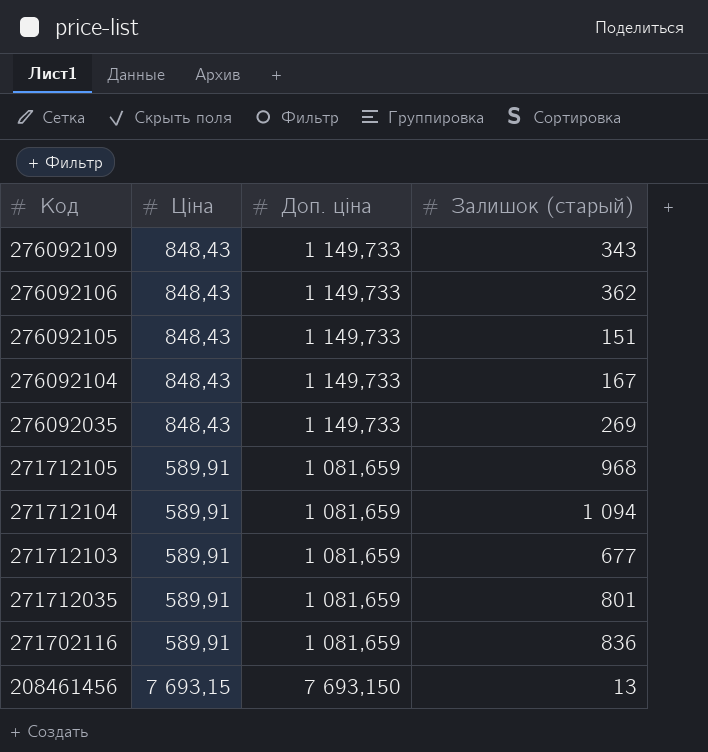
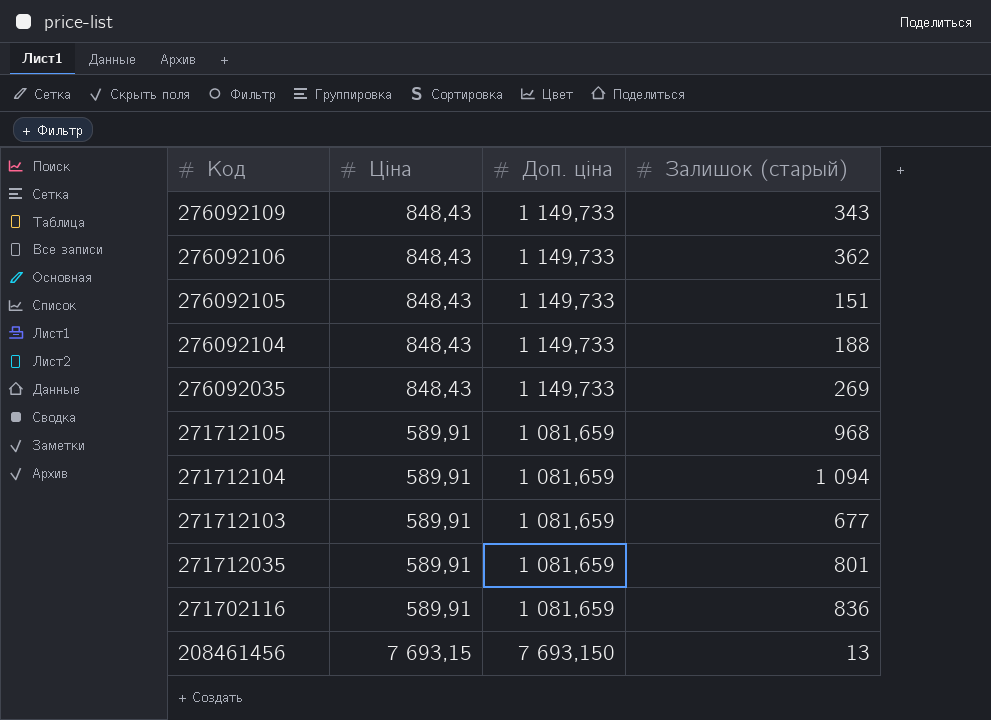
276092104 | Залишок (старый): 167 -> 188

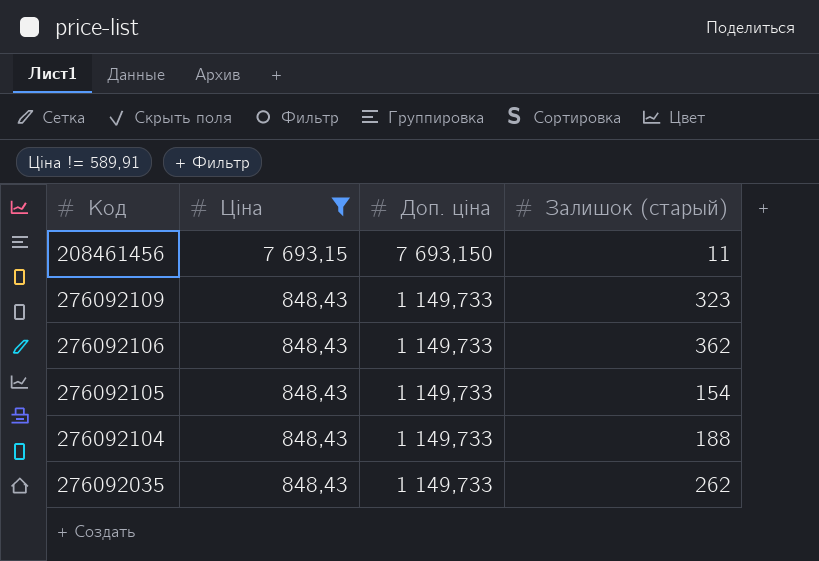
filter: none -> Ціна != 589,91
row order: Код descending -> Ціна descending
208461456 | Залишок (старый): 13 -> 11
276092109 | Залишок (старый): 343 -> 323
276092105 | Залишок (старый): 151 -> 154
276092035 | Залишок (старый): 269 -> 262

